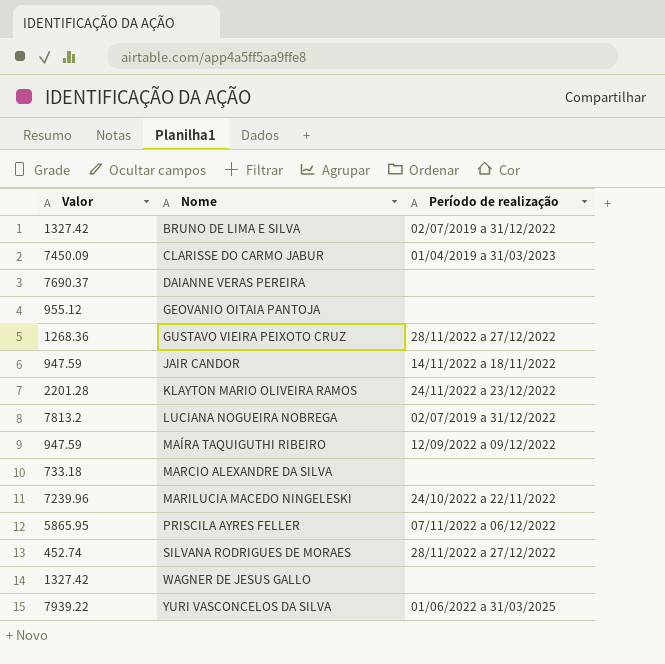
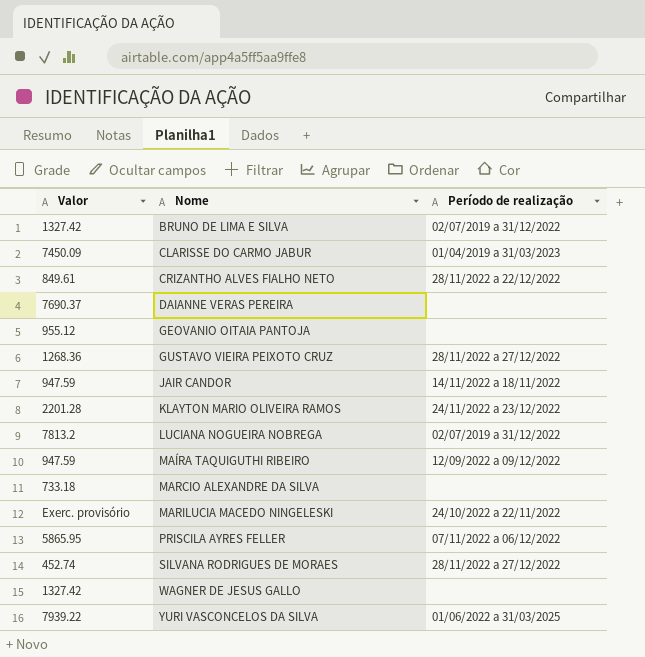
row CRIZANTHO ALVES FIALHO NETO: none -> 849.61 | 28/11/2022 a 22/12/2022
MARILUCIA MACEDO NINGELESKI | Valor: 7239.96 -> Exerc. provisório

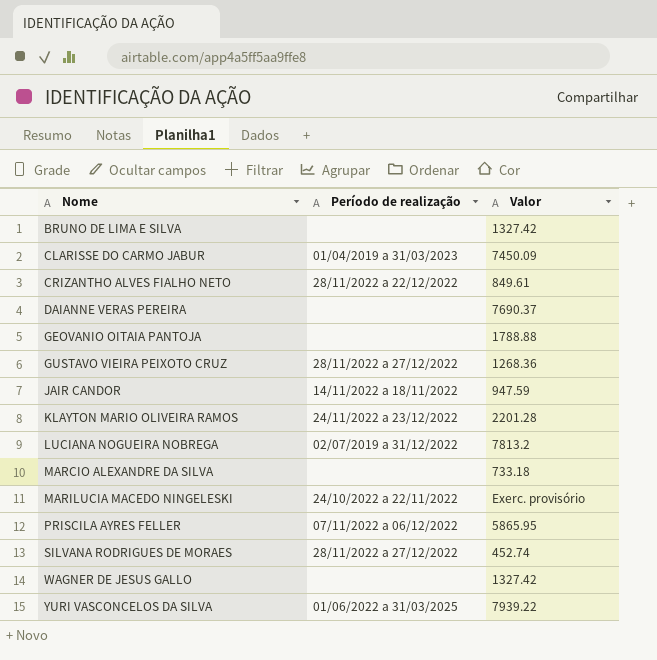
column Valor | position: 1 -> 3
row MAÍRA TAQUIGUTHI RIBEIRO: 947.59 | 12/09/2022 a 09/12/2022 -> none
BRUNO DE LIMA E SILVA | Período de realização: 02/07/2019 a 31/12/2022 -> none
GEOVANIO OITAIA PANTOJA | Valor: 955.12 -> 1788.88

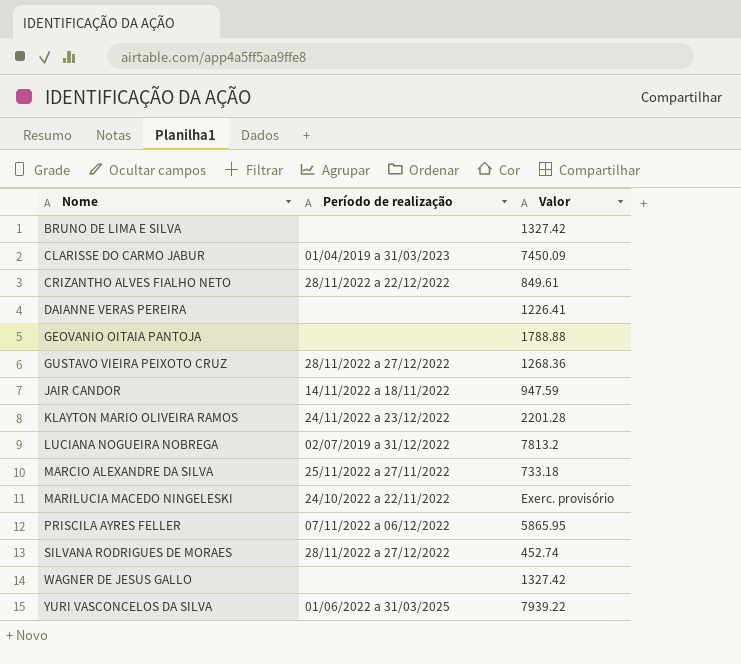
DAIANNE VERAS PEREIRA | Valor: 7690.37 -> 1226.41
MARCIO ALEXANDRE DA SILVA | Período de realização: none -> 25/11/2022 a 27/11/2022

